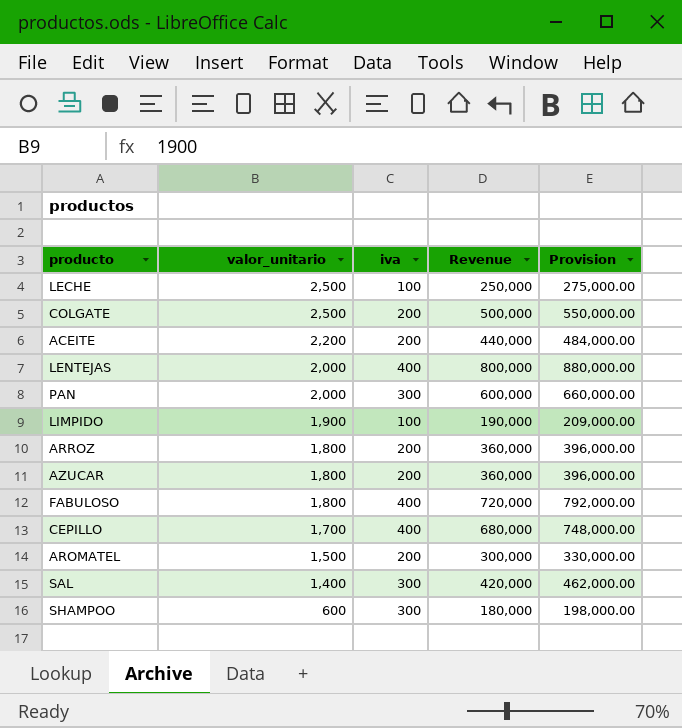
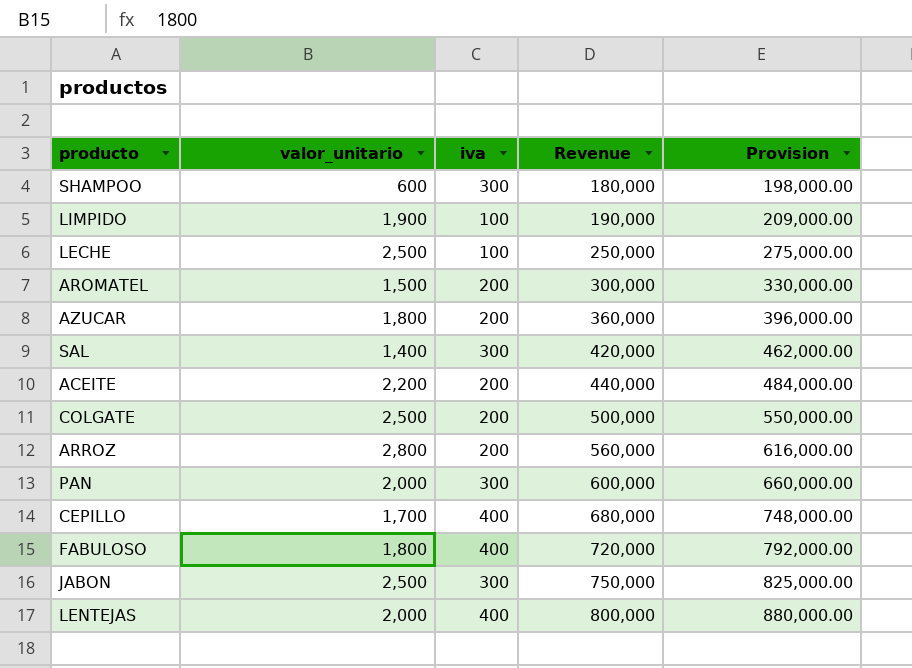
row order: valor_unitario descending -> Revenue ascending
ARROZ | valor_unitario: 1,800 -> 2,800
ARROZ | Revenue: 360,000 -> 560,000
ARROZ | Provision: 396,000.00 -> 616,000.00
row JABON: none -> 2,500 | 300 | 750,000 | 825,000.00

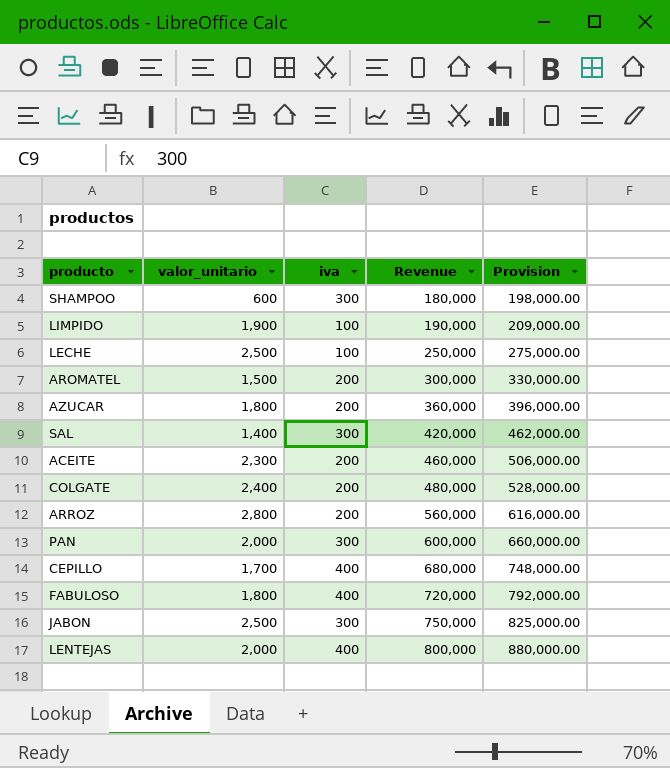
ACEITE | valor_unitario: 2,200 -> 2,300
ACEITE | Revenue: 440,000 -> 460,000
ACEITE | Provision: 484,000.00 -> 506,000.00
COLGATE | valor_unitario: 2,500 -> 2,400
COLGATE | Revenue: 500,000 -> 480,000
COLGATE | Provision: 550,000.00 -> 528,000.00

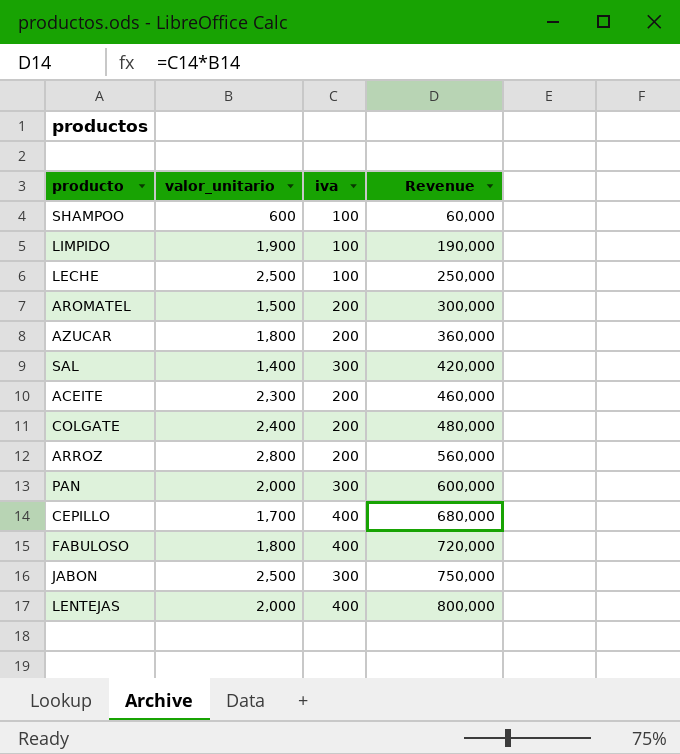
column Provision | formula: [Revenue] * 1.1 -> none
SHAMPOO | iva: 300 -> 100
SHAMPOO | Revenue: 180,000 -> 60,000

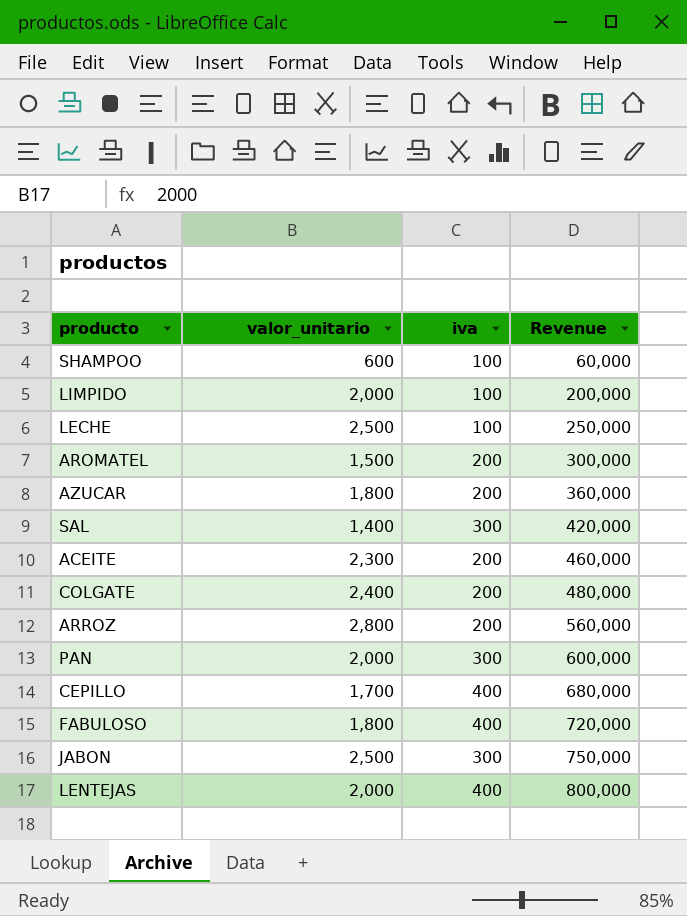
LIMPIDO | valor_unitario: 1,900 -> 2,000
LIMPIDO | Revenue: 190,000 -> 200,000

